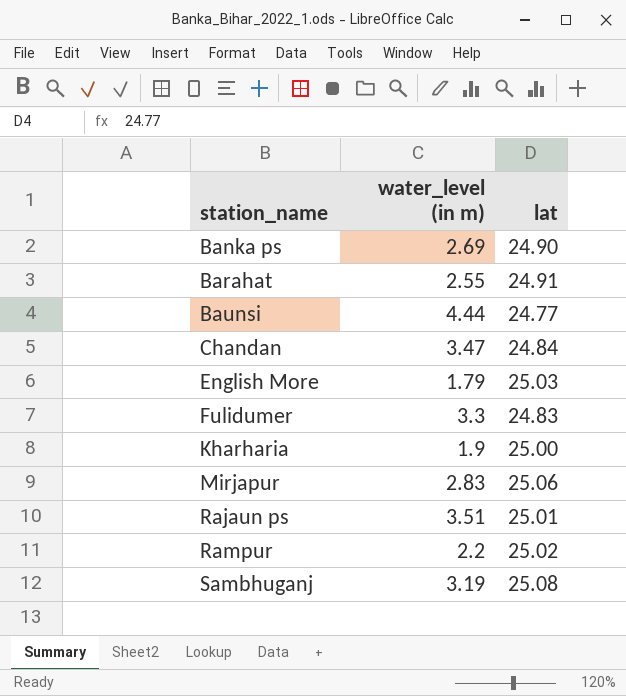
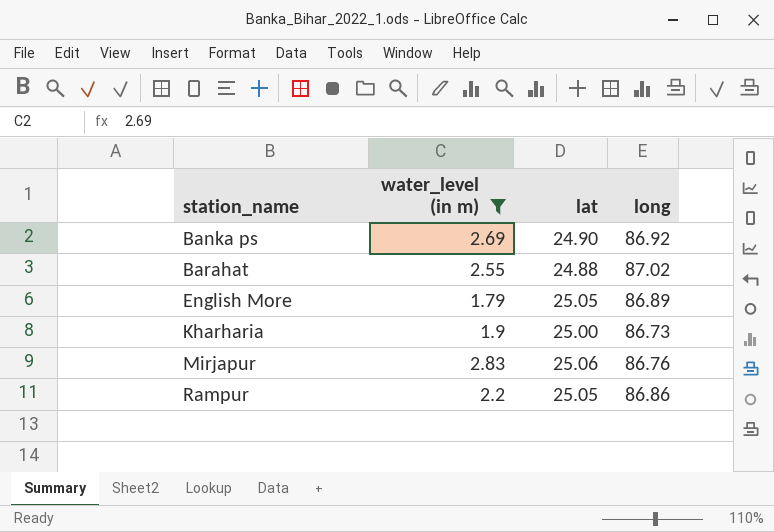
filter: none -> water_level (in m) <= 2.83
column long | position: none -> 4
Barahat | lat: 24.91 -> 24.88
English More | lat: 25.03 -> 25.05
Rampur | lat: 25.02 -> 25.05

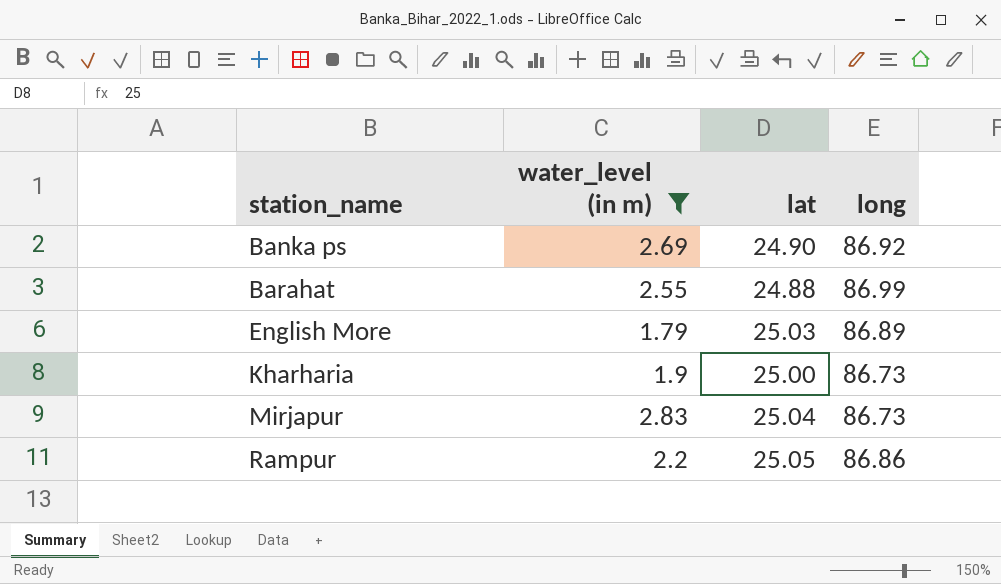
Barahat | long: 87.02 -> 86.99
English More | lat: 25.05 -> 25.03
Mirjapur | lat: 25.06 -> 25.04
Mirjapur | long: 86.76 -> 86.73

